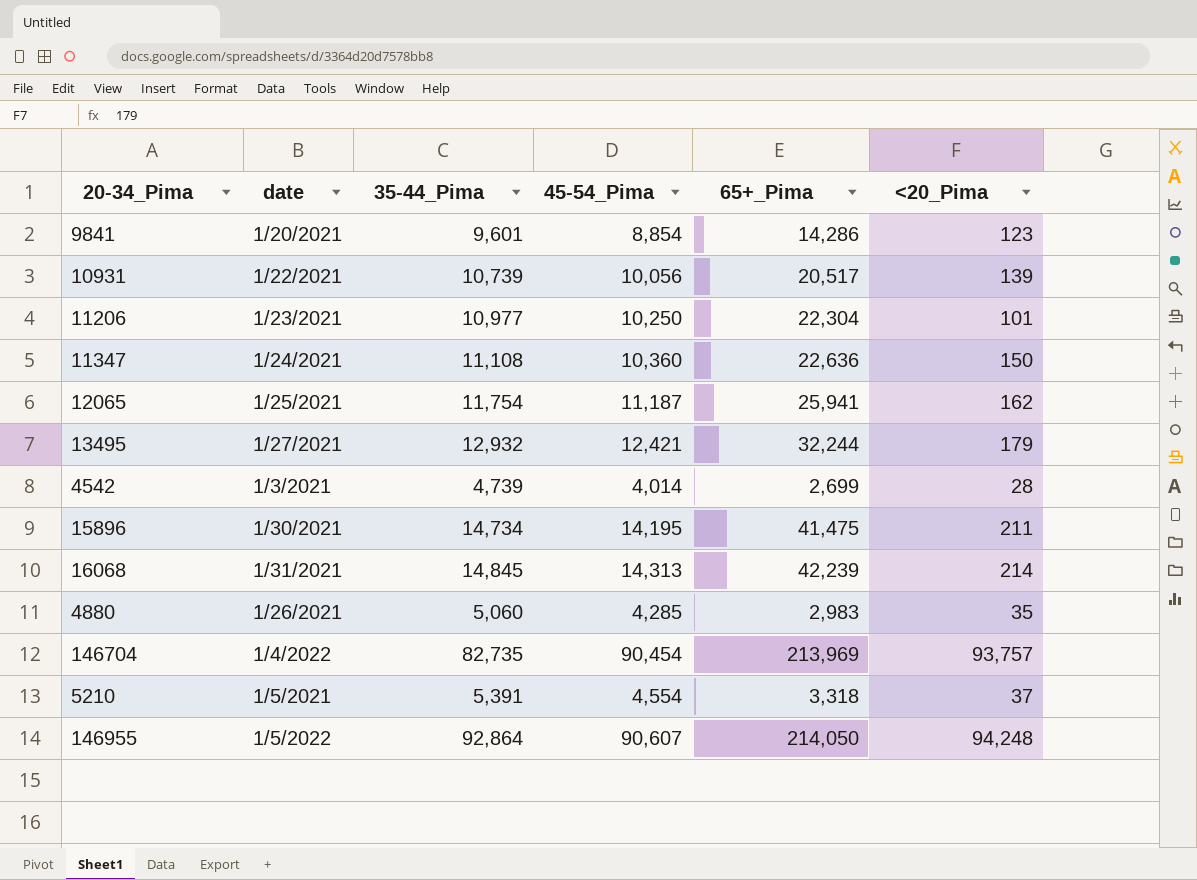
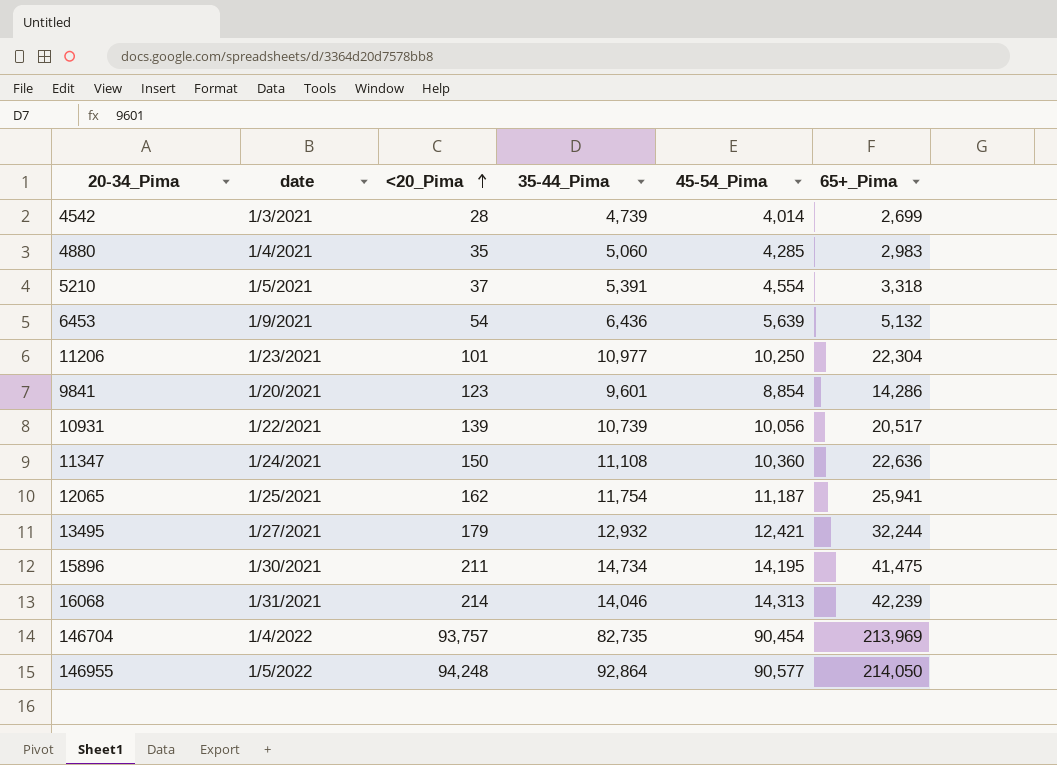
row order: none -> <20_Pima ascending
column <20_Pima | position: 6 -> 3
4880 | date: 1/26/2021 -> 1/4/2021
row 6453: none -> 1/9/2021 | 54 | 6,436 | 5,639 | 5,132
16068 | 35-44_Pima: 14,845 -> 14,046
146955 | 45-54_Pima: 90,607 -> 90,577

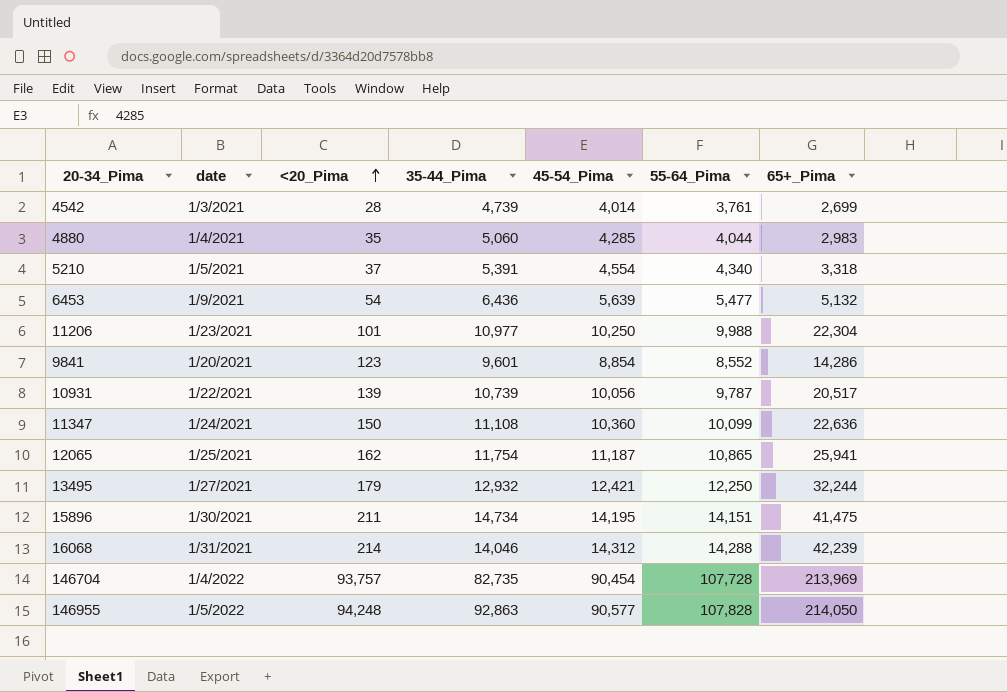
column 55-64_Pima | position: none -> 6
16068 | 45-54_Pima: 14,313 -> 14,312
146955 | 35-44_Pima: 92,864 -> 92,863

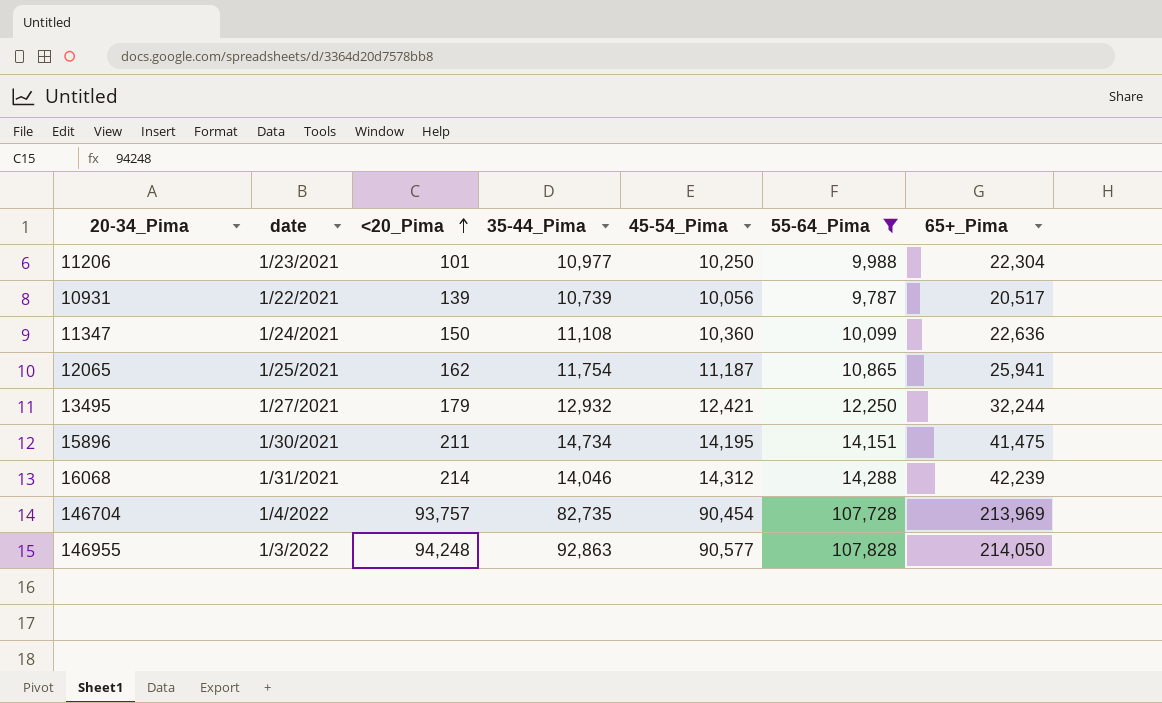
filter: none -> 55-64_Pima >= 9,787
146955 | date: 1/5/2022 -> 1/3/2022

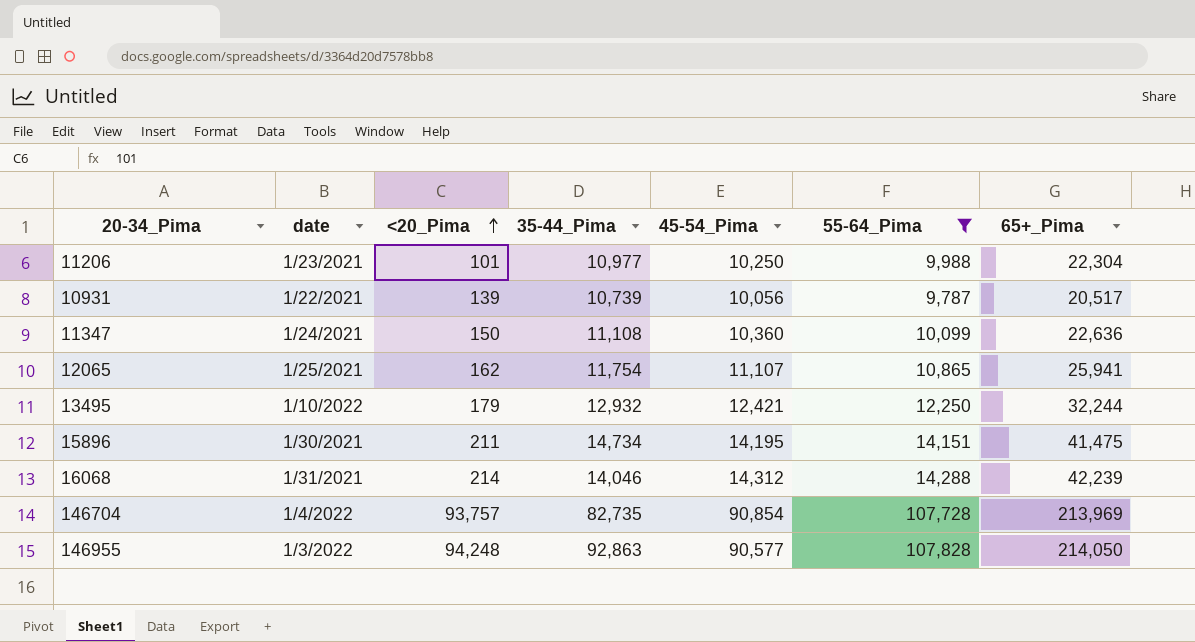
12065 | 45-54_Pima: 11,187 -> 11,107
13495 | date: 1/27/2021 -> 1/10/2022
146704 | 45-54_Pima: 90,454 -> 90,854

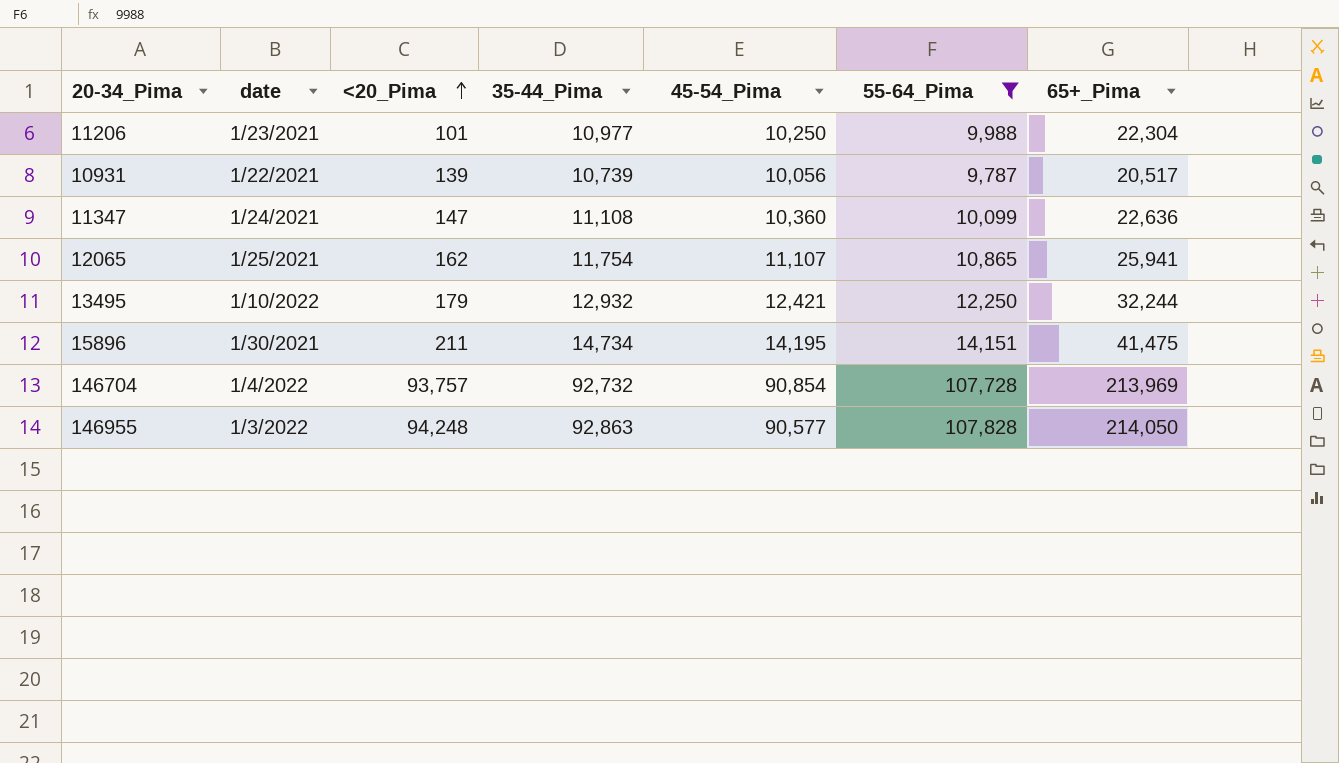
row 16068: 1/31/2021 | 214 | 14,046 | 14,312 | 14,288 | 42,239 -> none
11347 | <20_Pima: 150 -> 147
146704 | 35-44_Pima: 82,735 -> 92,732

